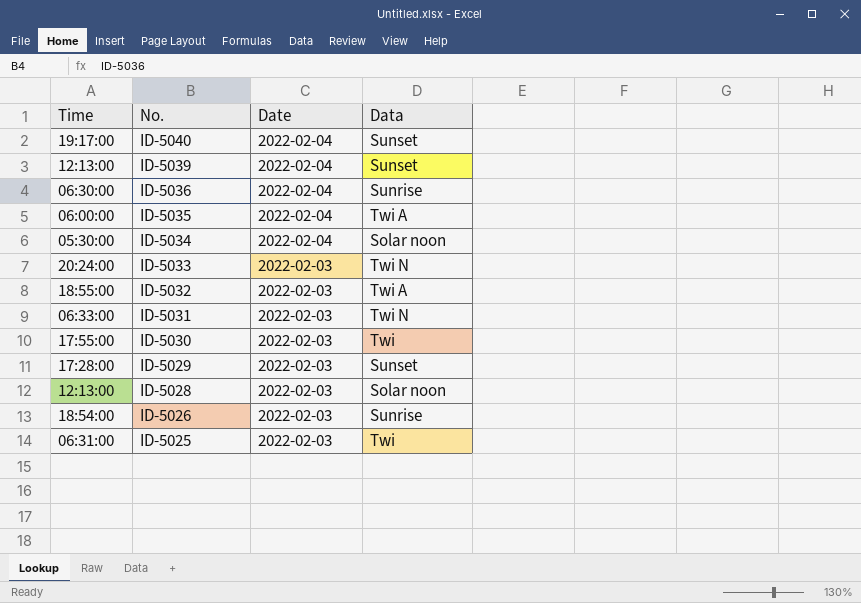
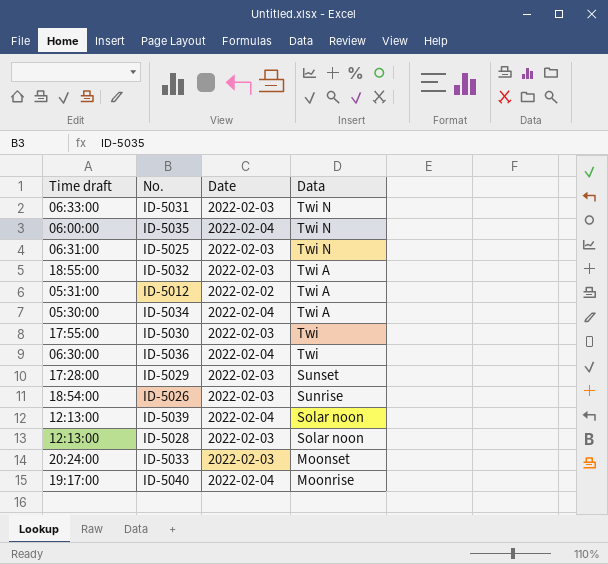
row order: No. descending -> Data descending
column name: Time -> Time draft
ID-5035 | Data: Twi A -> Twi N
ID-5025 | Data: Twi -> Twi N
row ID-5012: none -> 05:31:00 | 2022-02-02 | Twi A
ID-5034 | Data: Solar noon -> Twi A
ID-5036 | Data: Sunrise -> Twi
ID-5039 | Data: Sunset -> Solar noon
ID-5033 | Data: Twi N -> Moonset
ID-5040 | Data: Sunset -> Moonrise

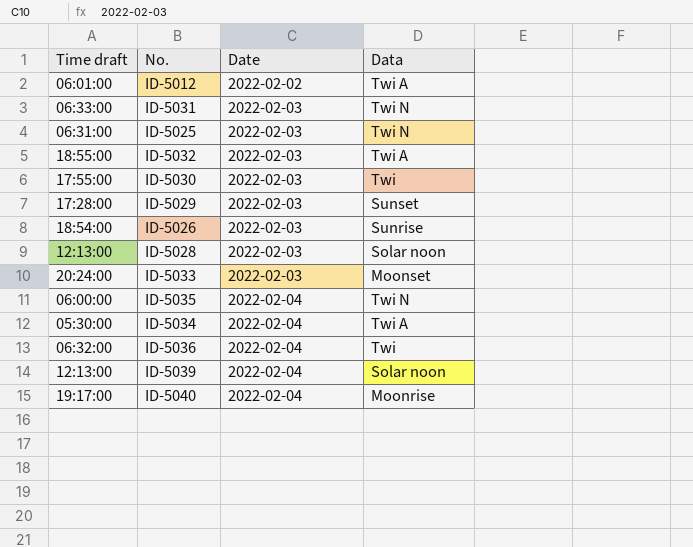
row order: Data descending -> Date ascending
ID-5012 | Time draft: 05:31:00 -> 06:01:00
ID-5036 | Time draft: 06:30:00 -> 06:32:00

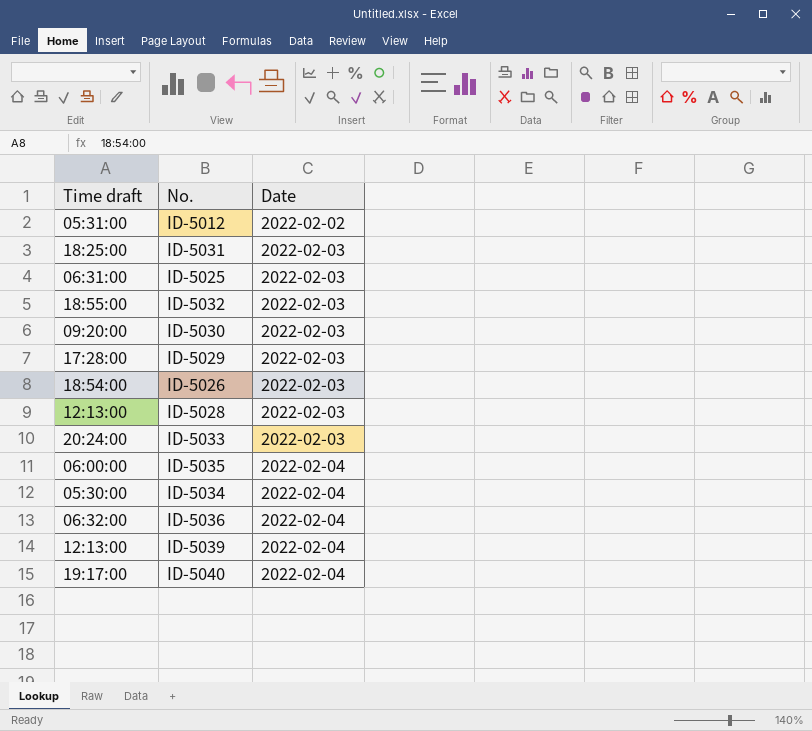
column Data | position: 4 -> none
ID-5012 | Time draft: 06:01:00 -> 05:31:00
ID-5031 | Time draft: 06:33:00 -> 18:25:00
ID-5030 | Time draft: 17:55:00 -> 09:20:00

